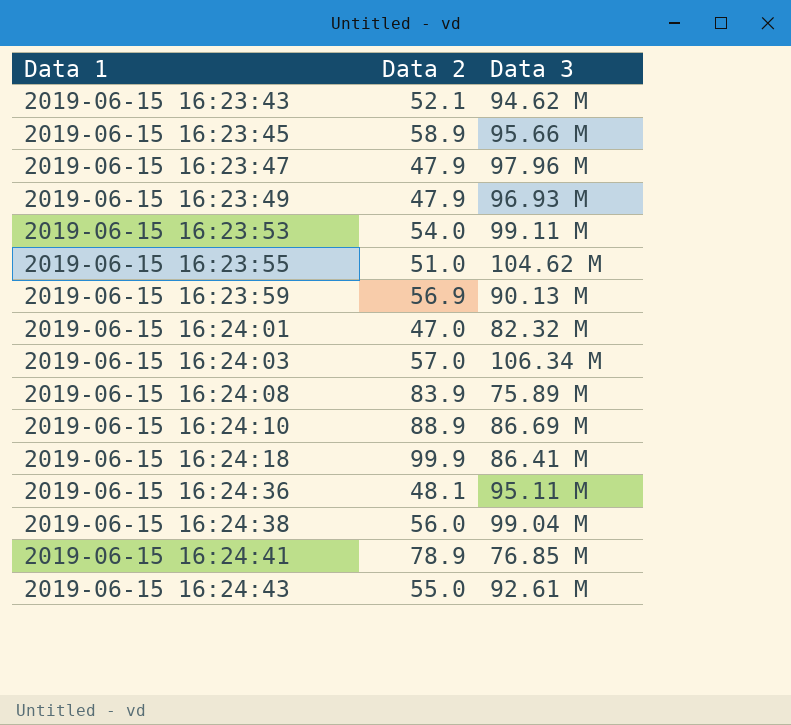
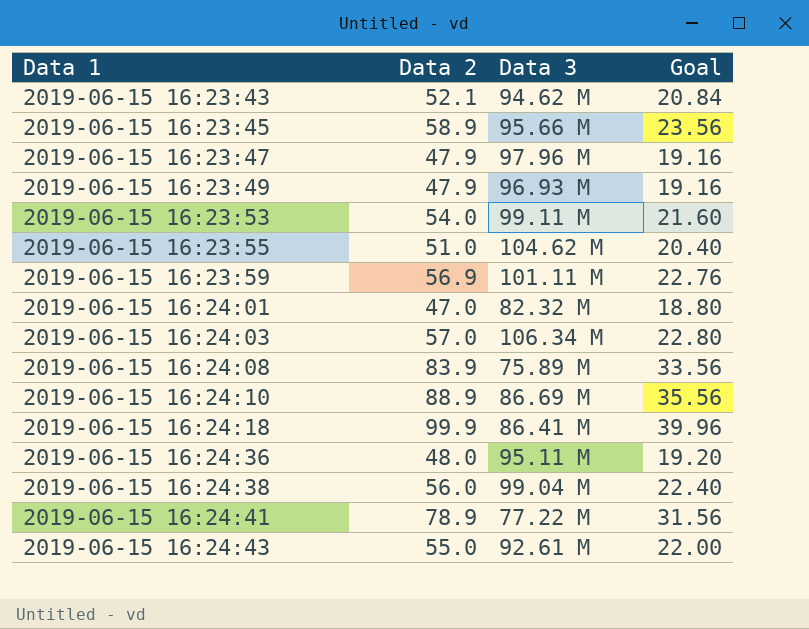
column Goal | formula: none -> [Data 2] * 0.4
2019-06-15 16:23:59 | Data 3: 90.13 M -> 101.11 M
2019-06-15 16:24:36 | Data 2: 48.1 -> 48.0
2019-06-15 16:24:41 | Data 3: 76.85 M -> 77.22 M

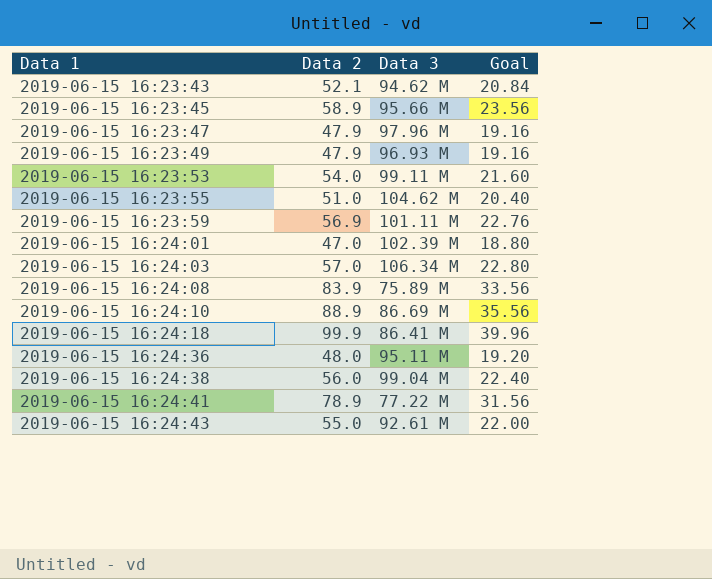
2019-06-15 16:24:01 | Data 3: 82.32 M -> 102.39 M

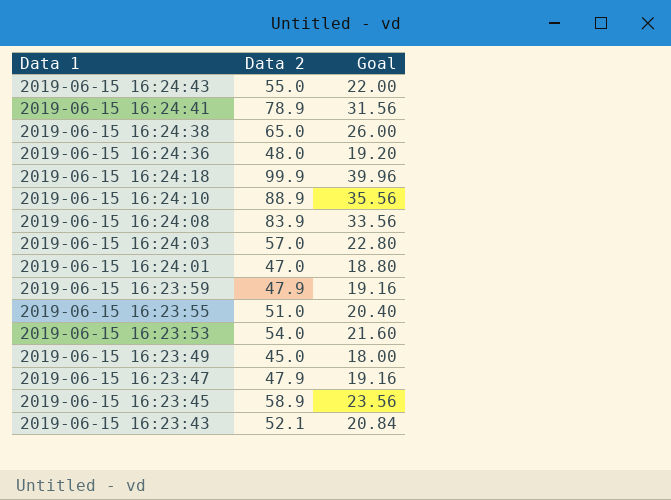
row order: Data 1 ascending -> Data 1 descending
column Data 3 | position: 3 -> none
2019-06-15 16:24:38 | Data 2: 56.0 -> 65.0
2019-06-15 16:24:38 | Goal: 22.40 -> 26.00
2019-06-15 16:23:59 | Data 2: 56.9 -> 47.9
2019-06-15 16:23:59 | Goal: 22.76 -> 19.16
2019-06-15 16:23:49 | Data 2: 47.9 -> 45.0
2019-06-15 16:23:49 | Goal: 19.16 -> 18.00

